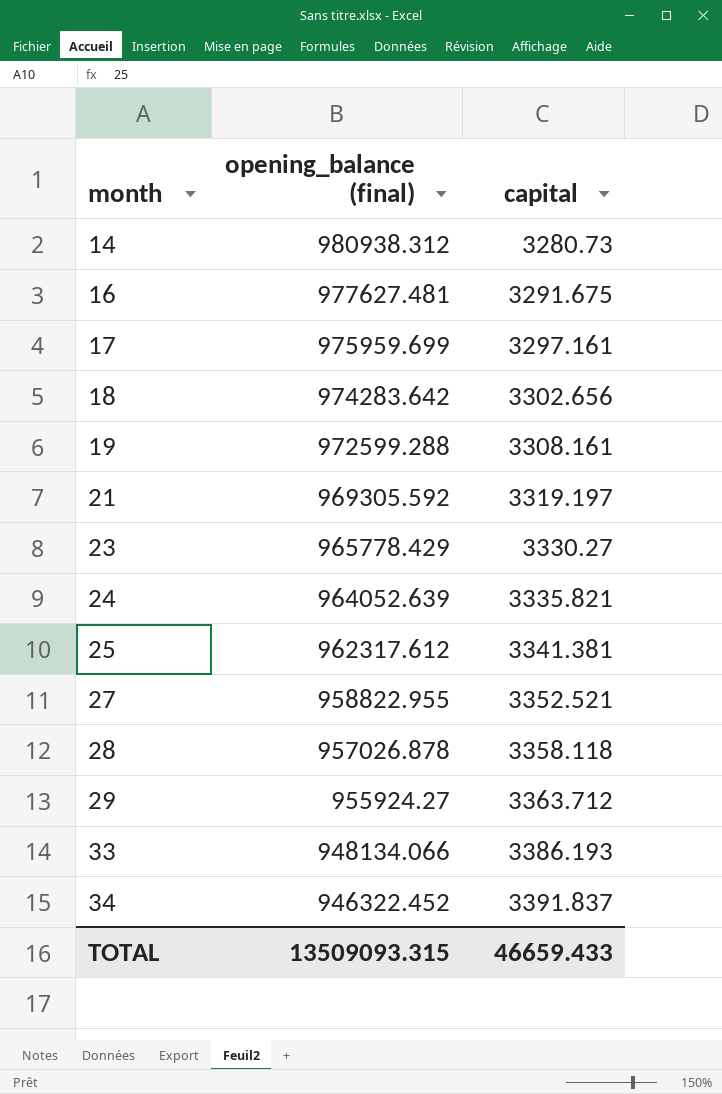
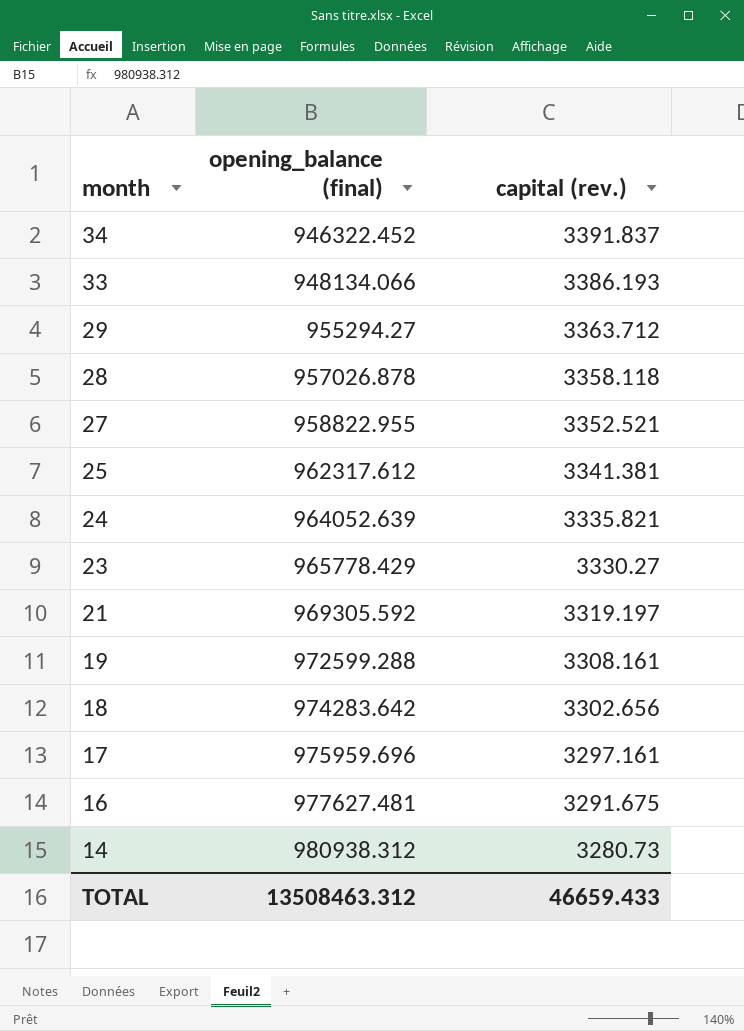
row order: month ascending -> month descending
column name: capital -> capital (rev.)
29 | opening_balance (final): 955924.27 -> 955294.27
17 | opening_balance (final): 975959.699 -> 975959.696
TOTAL | opening_balance (final): 13509093.315 -> 13508463.312

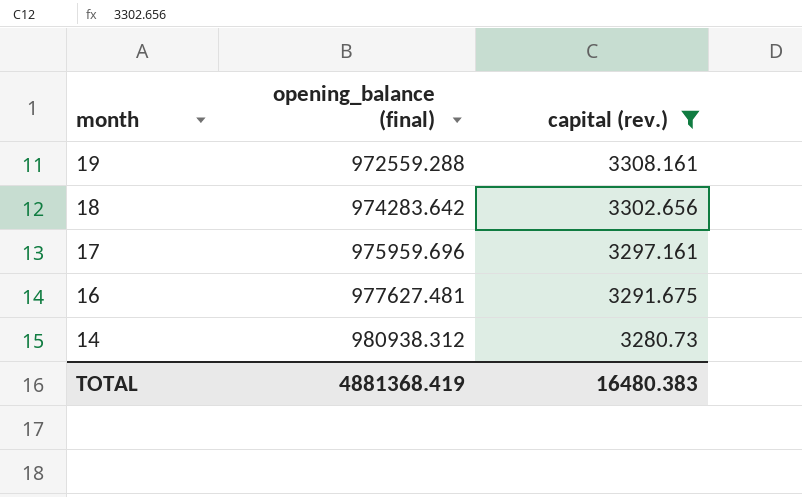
filter: none -> capital (rev.) <= 3308.161
19 | opening_balance (final): 972599.288 -> 972559.288
TOTAL | opening_balance (final): 13508463.312 -> 4881368.419
TOTAL | capital (rev.): 46659.433 -> 16480.383

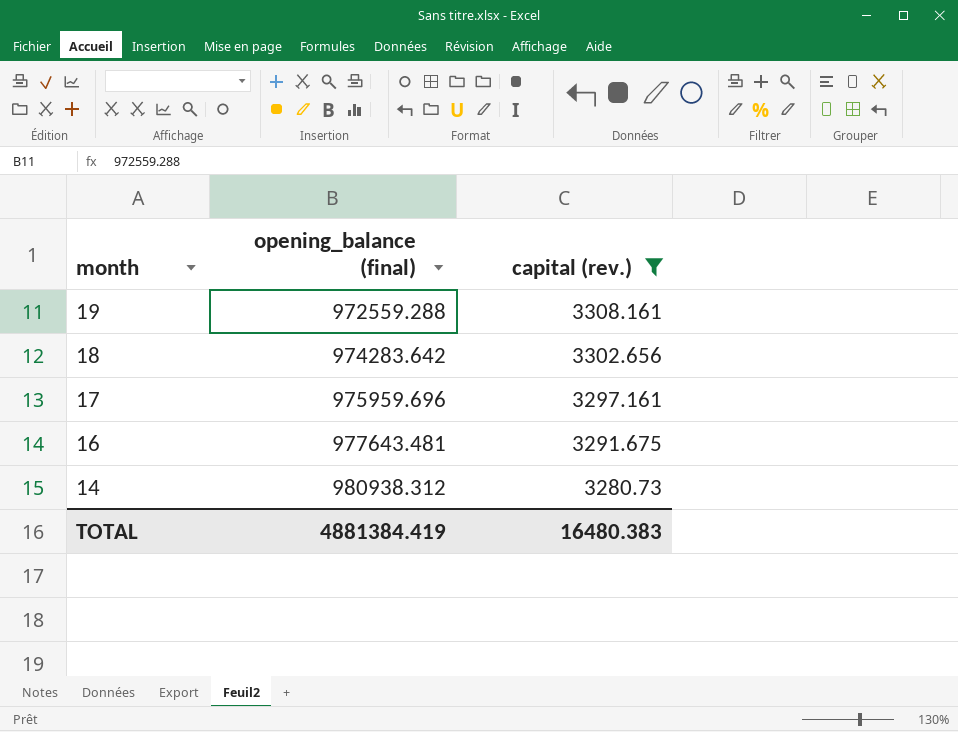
16 | opening_balance (final): 977627.481 -> 977643.481
TOTAL | opening_balance (final): 4881368.419 -> 4881384.419

